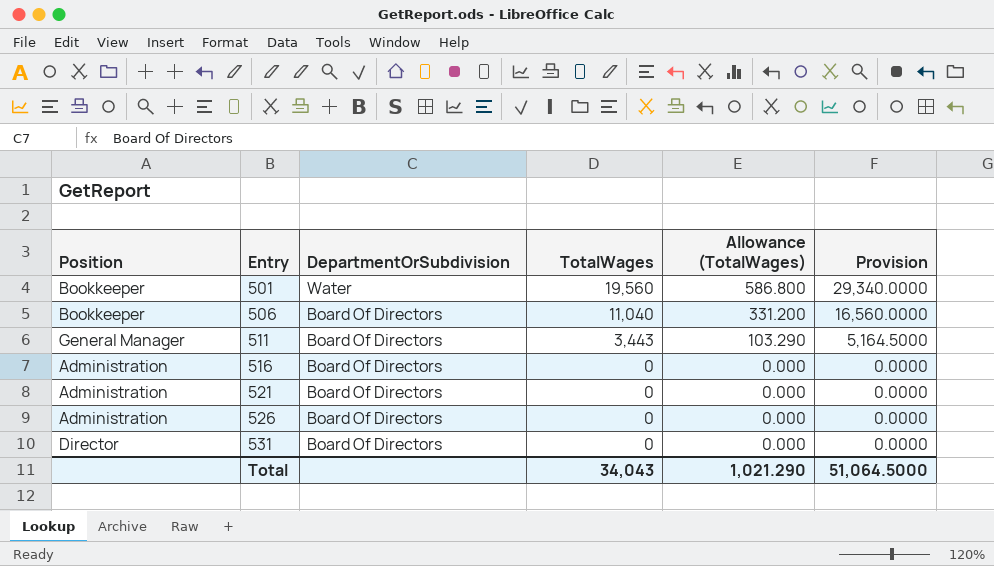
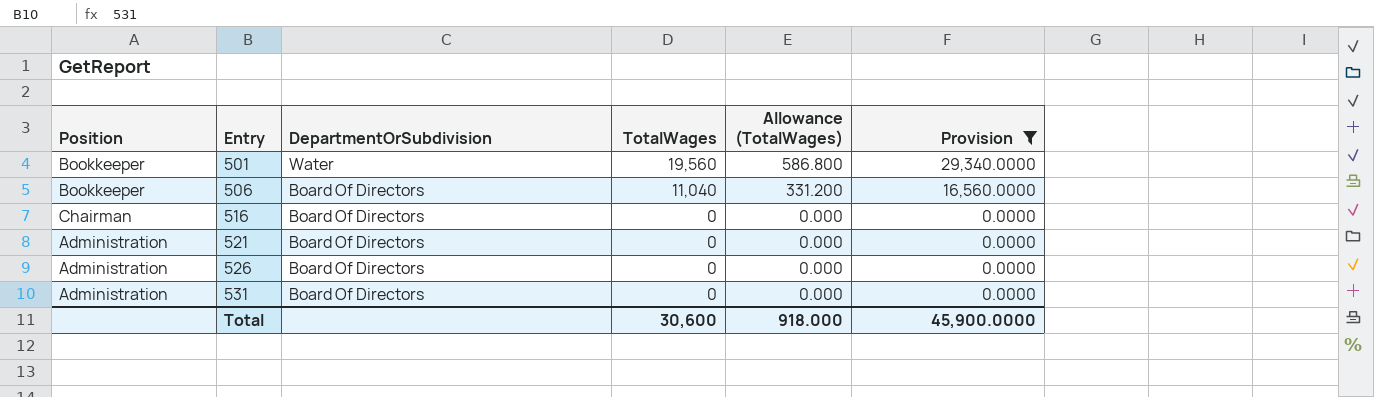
filter: none -> Provision != 5,164.5000
516 | Position: Administration -> Chairman
531 | Position: Director -> Administration
Total | TotalWages: 34,043 -> 30,600
Total | Allowance (TotalWages): 1,021.290 -> 918.000
Total | Provision: 51,064.5000 -> 45,900.0000

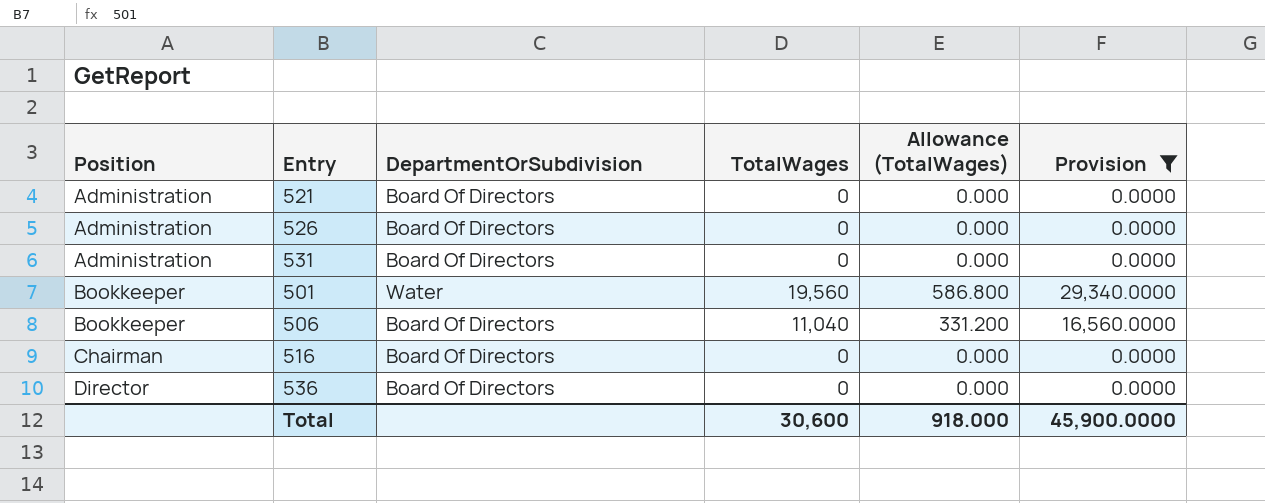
row order: Entry ascending -> Position ascending
row 536: none -> Director | Board Of Directors | 0 | 0.000 | 0.0000

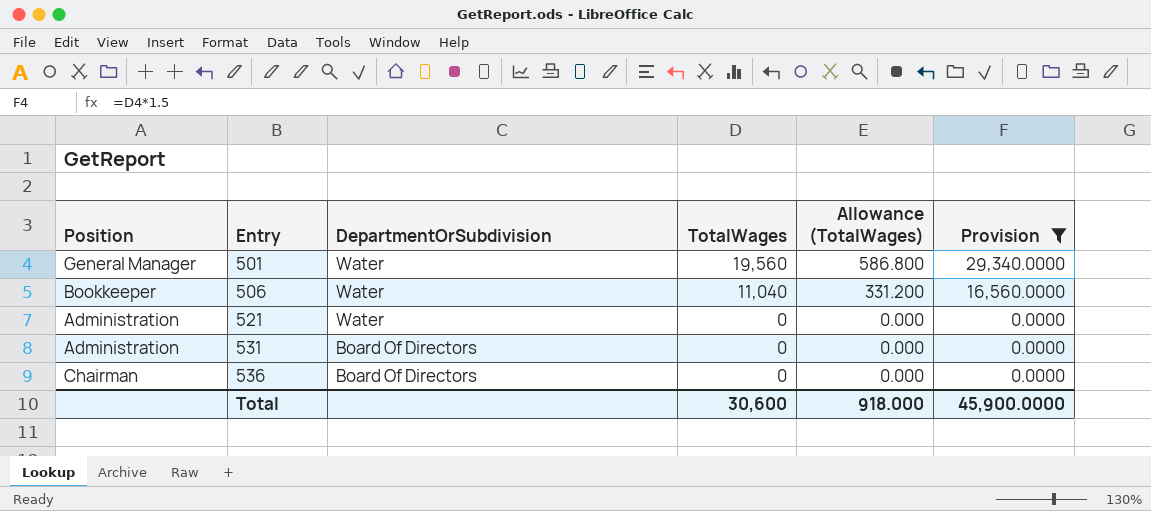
row order: Position ascending -> Entry ascending
row 526: Administration | Board Of Directors | 0 | 0.000 | 0.0000 -> none
row 516: Chairman | Board Of Directors | 0 | 0.000 | 0.0000 -> none
501 | Position: Bookkeeper -> General Manager
506 | DepartmentOrSubdivision: Board Of Directors -> Water
521 | DepartmentOrSubdivision: Board Of Directors -> Water
536 | Position: Director -> Chairman

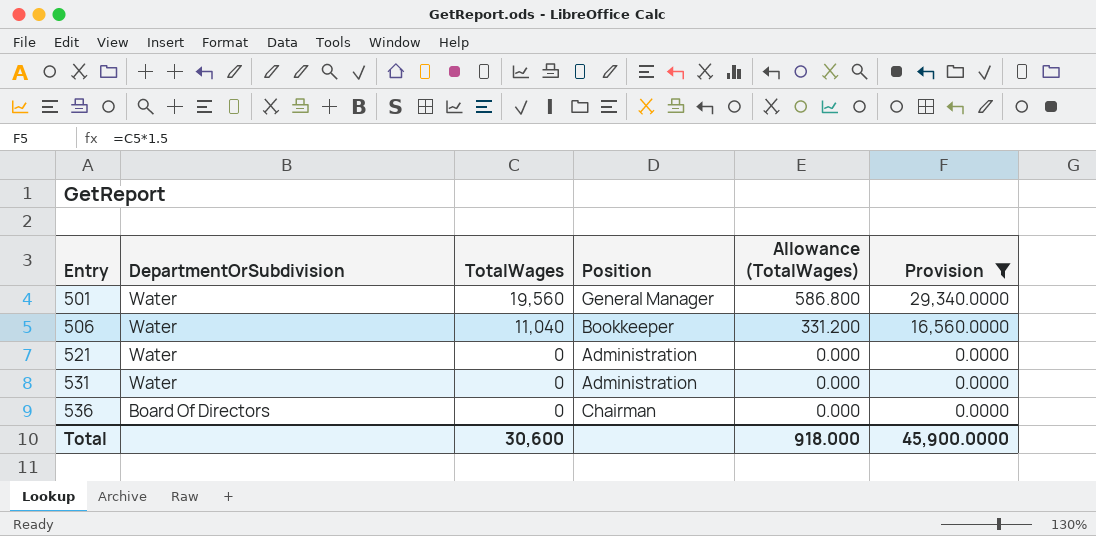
column Position | position: 1 -> 4
531 | DepartmentOrSubdivision: Board Of Directors -> Water

